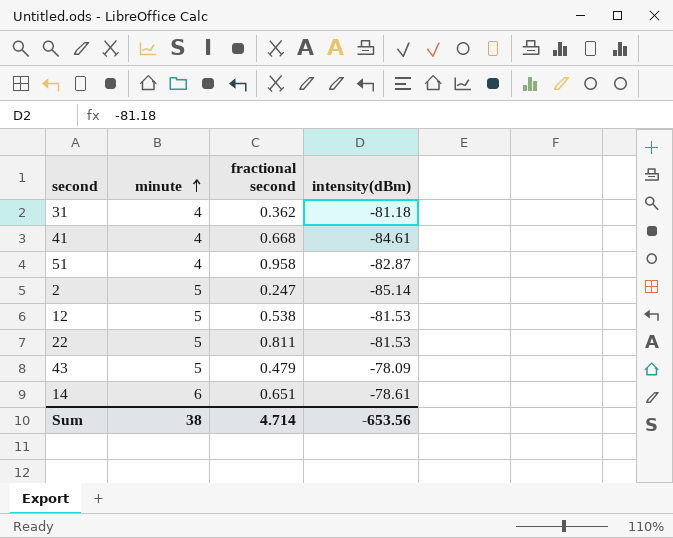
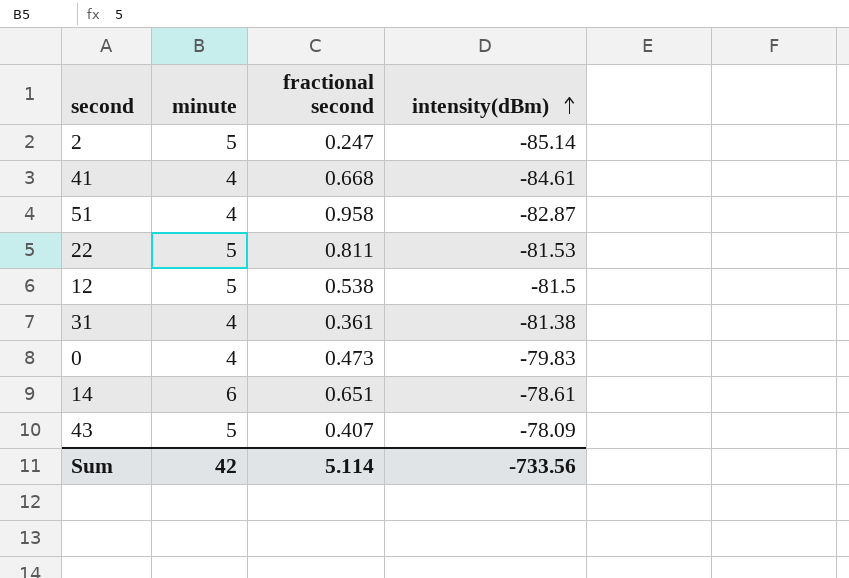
row order: minute ascending -> intensity(dBm) ascending
12 | intensity(dBm): -81.53 -> -81.5
31 | fractional second: 0.362 -> 0.361
31 | intensity(dBm): -81.18 -> -81.38
row 0: none -> 4 | 0.473 | -79.83
43 | fractional second: 0.479 -> 0.407
Sum | minute: 38 -> 42
Sum | fractional second: 4.714 -> 5.114
Sum | intensity(dBm): -653.56 -> -733.56

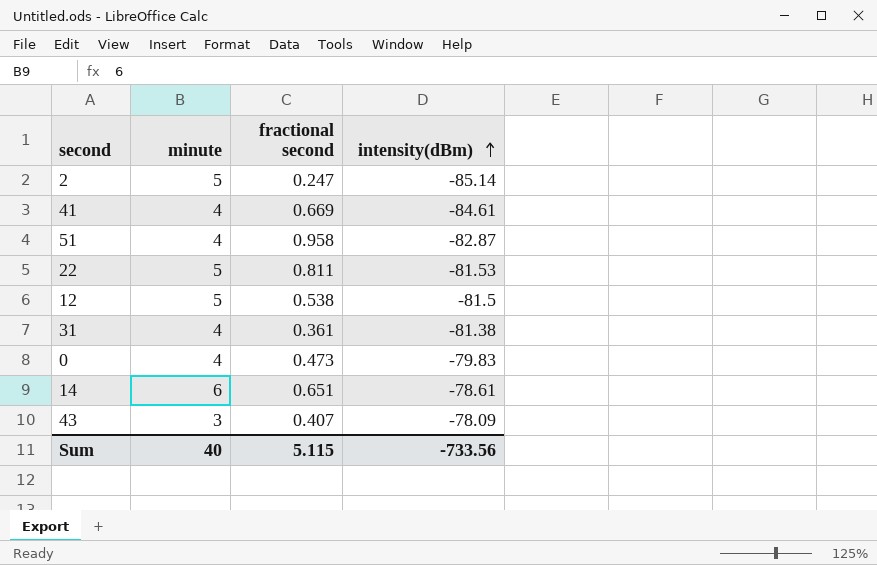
41 | fractional second: 0.668 -> 0.669
43 | minute: 5 -> 3
Sum | minute: 42 -> 40
Sum | fractional second: 5.114 -> 5.115

